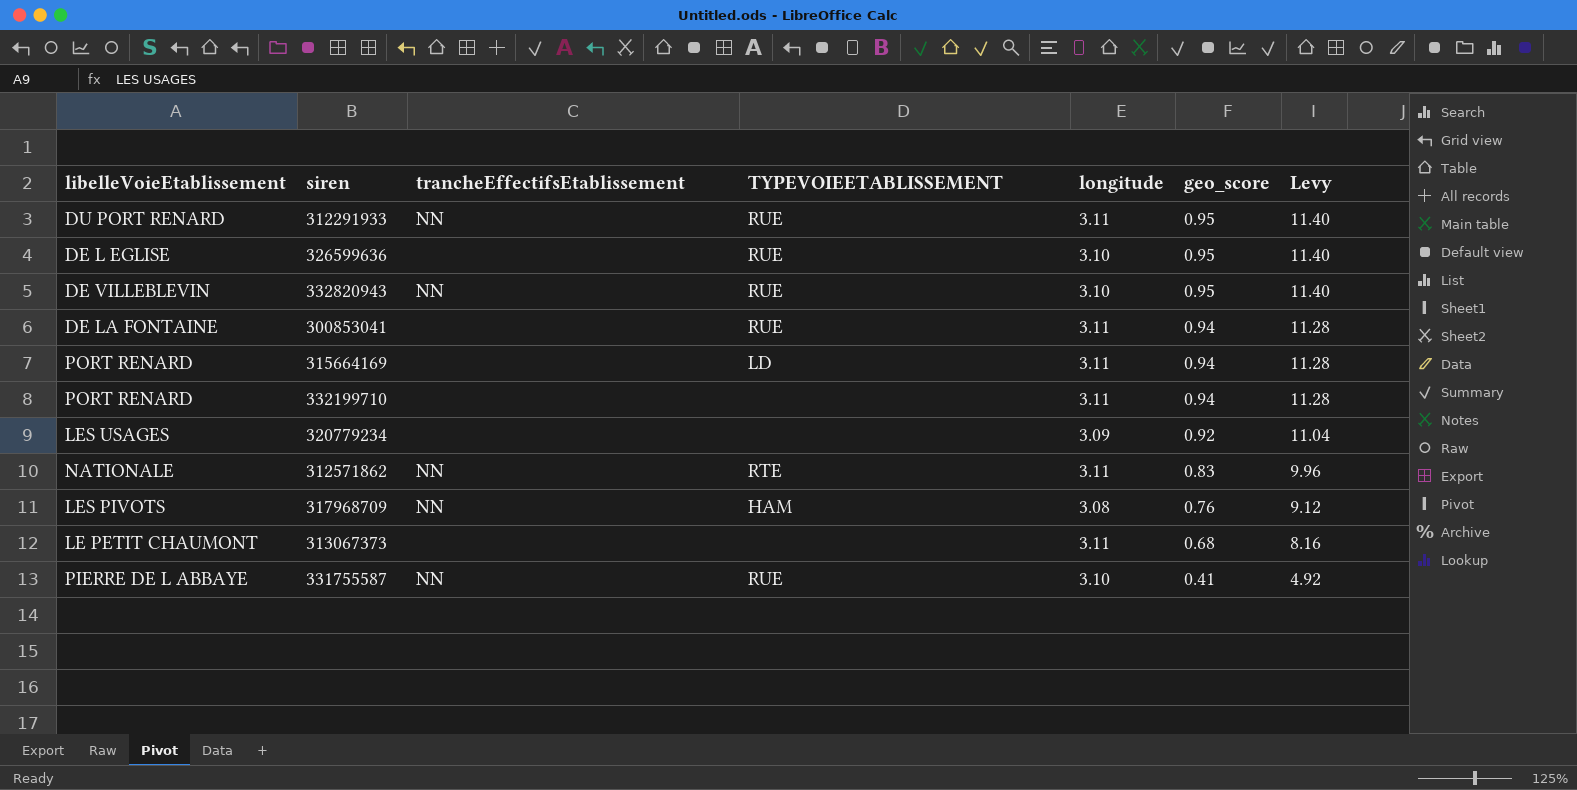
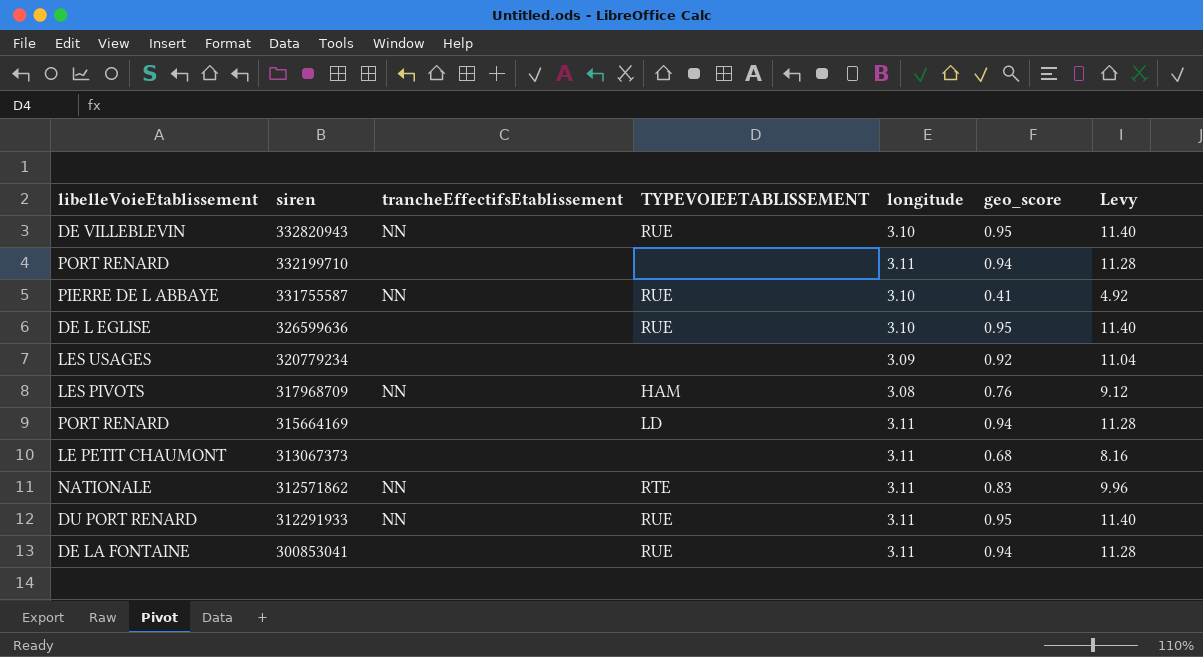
row order: geo_score descending -> siren descending

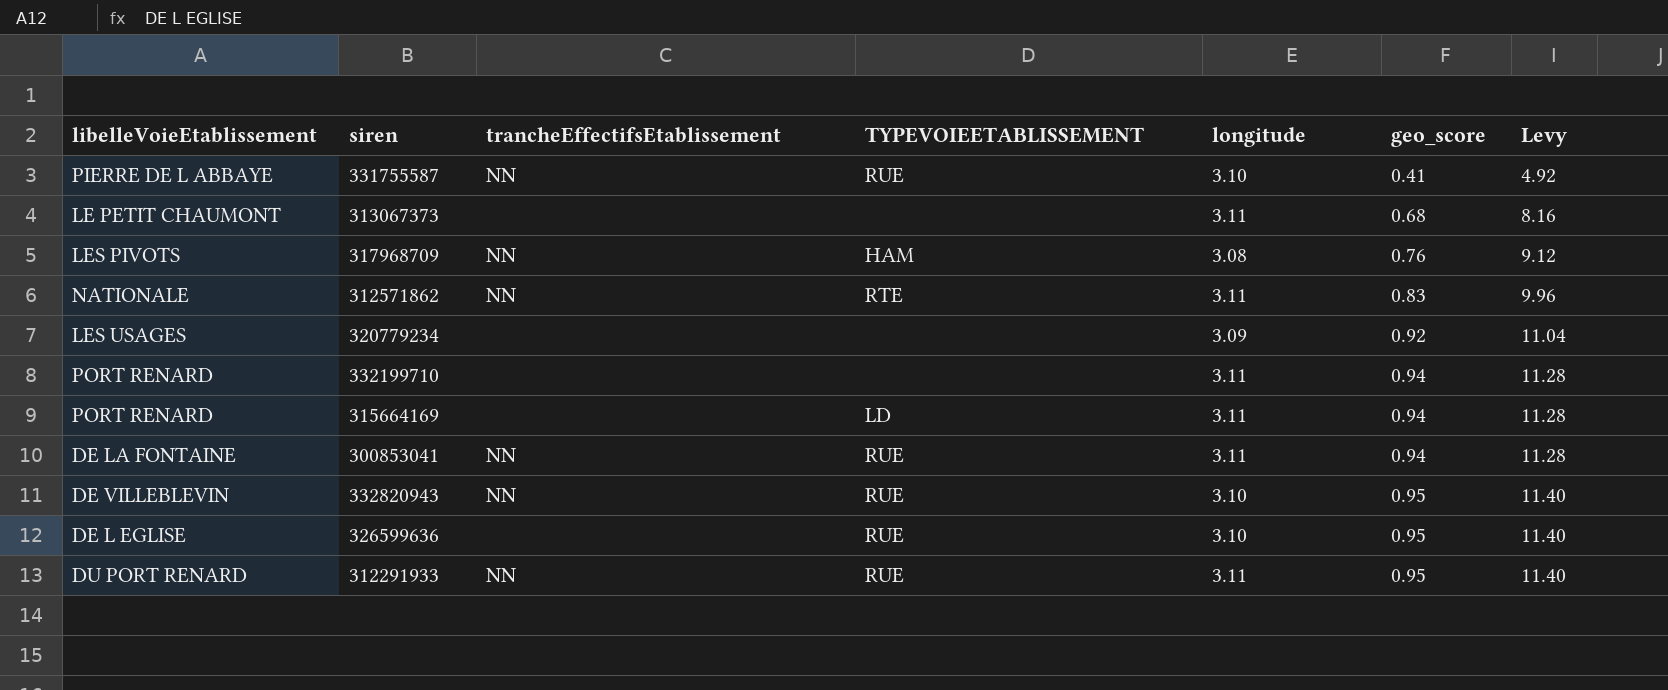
row order: siren descending -> geo_score ascending
300853041 | trancheEffectifsEtablissement: none -> NN

